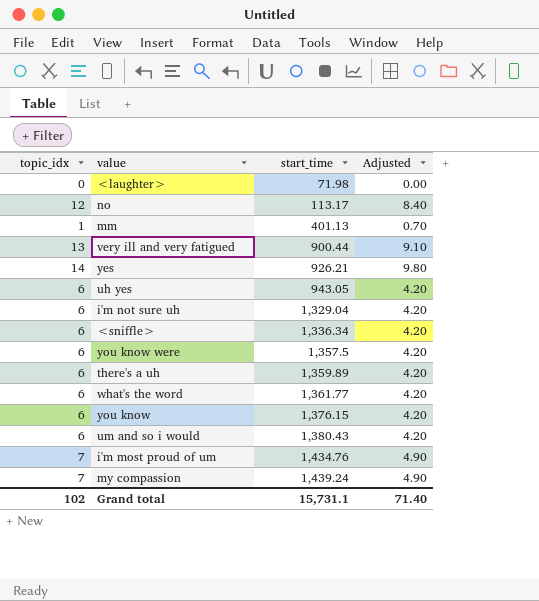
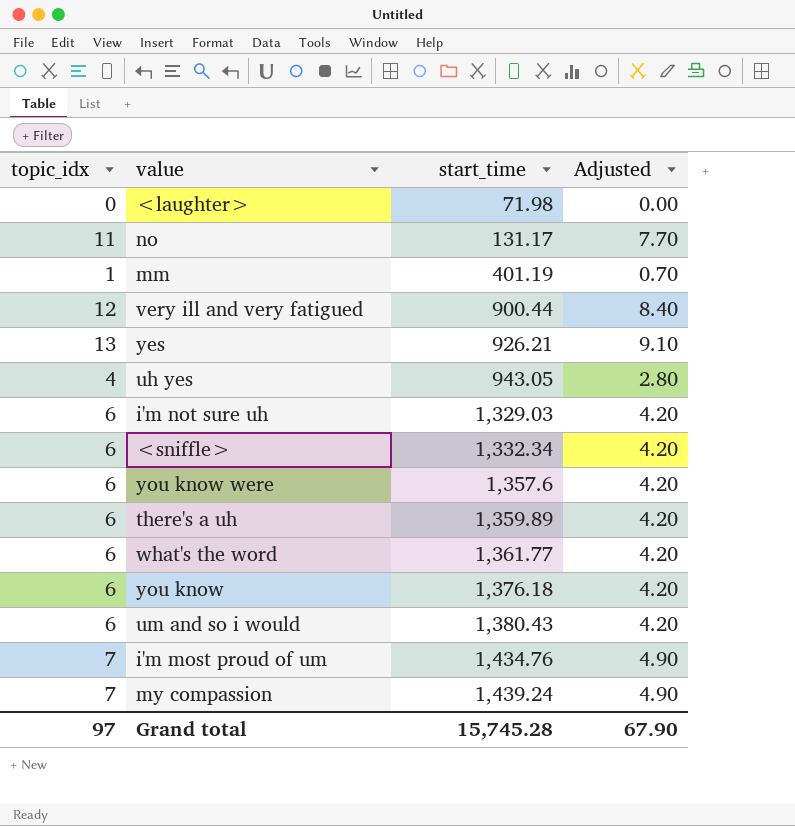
no | topic_idx: 12 -> 11
no | start_time: 113.17 -> 131.17
no | Adjusted: 8.40 -> 7.70
mm | start_time: 401.13 -> 401.19
very ill and very fatigued | topic_idx: 13 -> 12
very ill and very fatigued | Adjusted: 9.10 -> 8.40
yes | topic_idx: 14 -> 13
yes | Adjusted: 9.80 -> 9.10
uh yes | topic_idx: 6 -> 4
uh yes | Adjusted: 4.20 -> 2.80
i'm not sure uh | start_time: 1,329.04 -> 1,329.03
<sniffle> | start_time: 1,336.34 -> 1,332.34
you know were | start_time: 1,357.5 -> 1,357.6
you know | start_time: 1,376.15 -> 1,376.18
Grand total | topic_idx: 102 -> 97
Grand total | start_time: 15,731.1 -> 15,745.28
Grand total | Adjusted: 71.40 -> 67.90

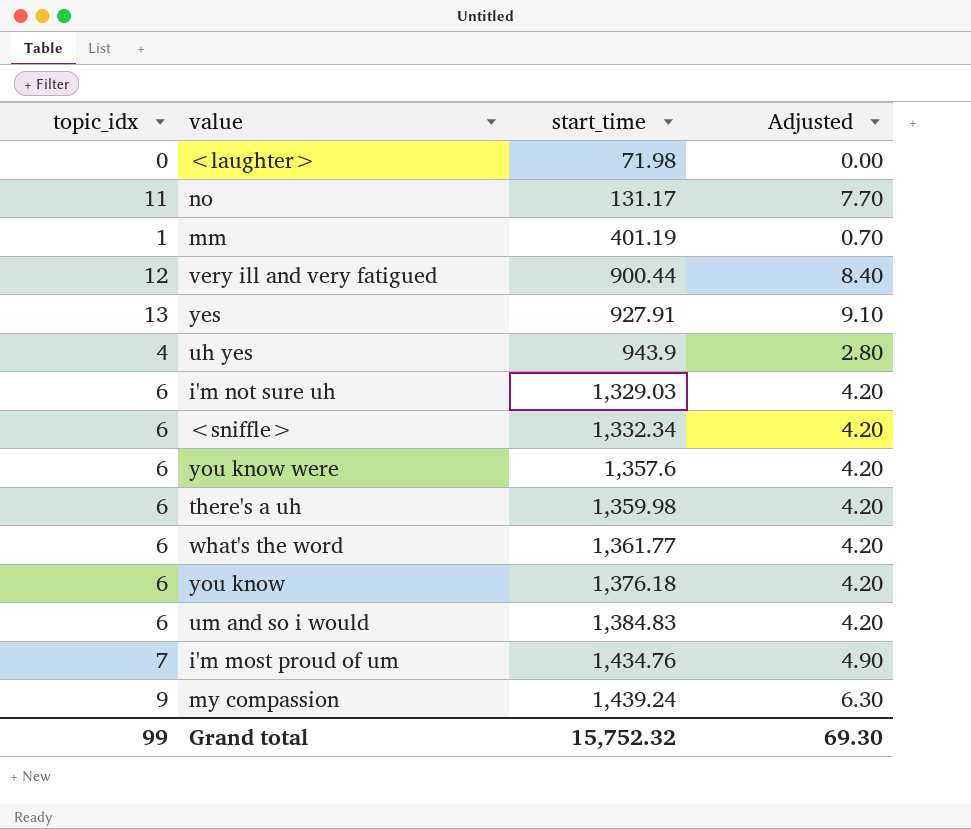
yes | start_time: 926.21 -> 927.91
uh yes | start_time: 943.05 -> 943.9
there's a uh | start_time: 1,359.89 -> 1,359.98
um and so i would | start_time: 1,380.43 -> 1,384.83
my compassion | topic_idx: 7 -> 9
my compassion | Adjusted: 4.90 -> 6.30
Grand total | topic_idx: 97 -> 99
Grand total | start_time: 15,745.28 -> 15,752.32
Grand total | Adjusted: 67.90 -> 69.30

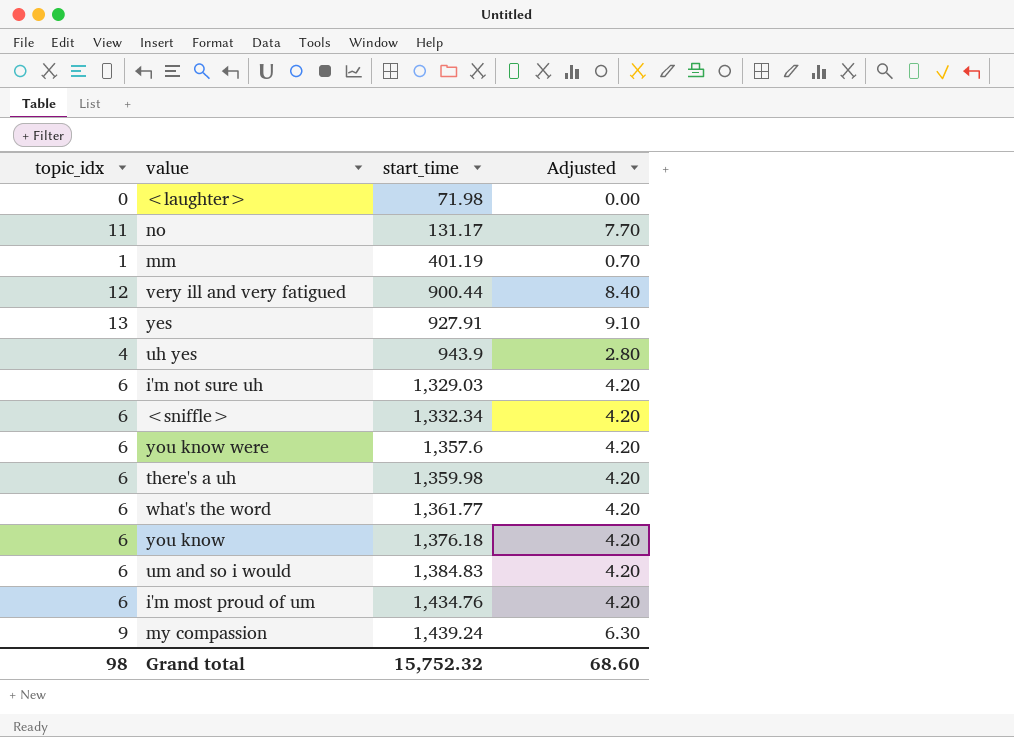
i'm most proud of um | topic_idx: 7 -> 6
i'm most proud of um | Adjusted: 4.90 -> 4.20
Grand total | topic_idx: 99 -> 98
Grand total | Adjusted: 69.30 -> 68.60

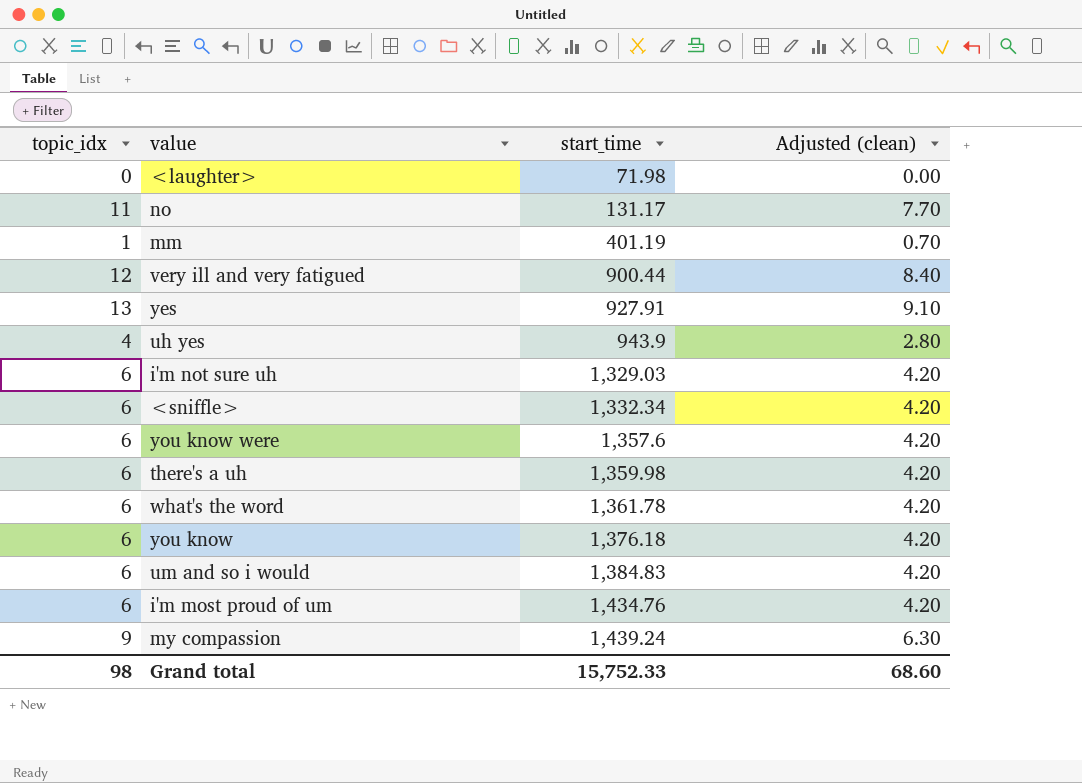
column name: Adjusted -> Adjusted (clean)
what's the word | start_time: 1,361.77 -> 1,361.78
Grand total | start_time: 15,752.32 -> 15,752.33

